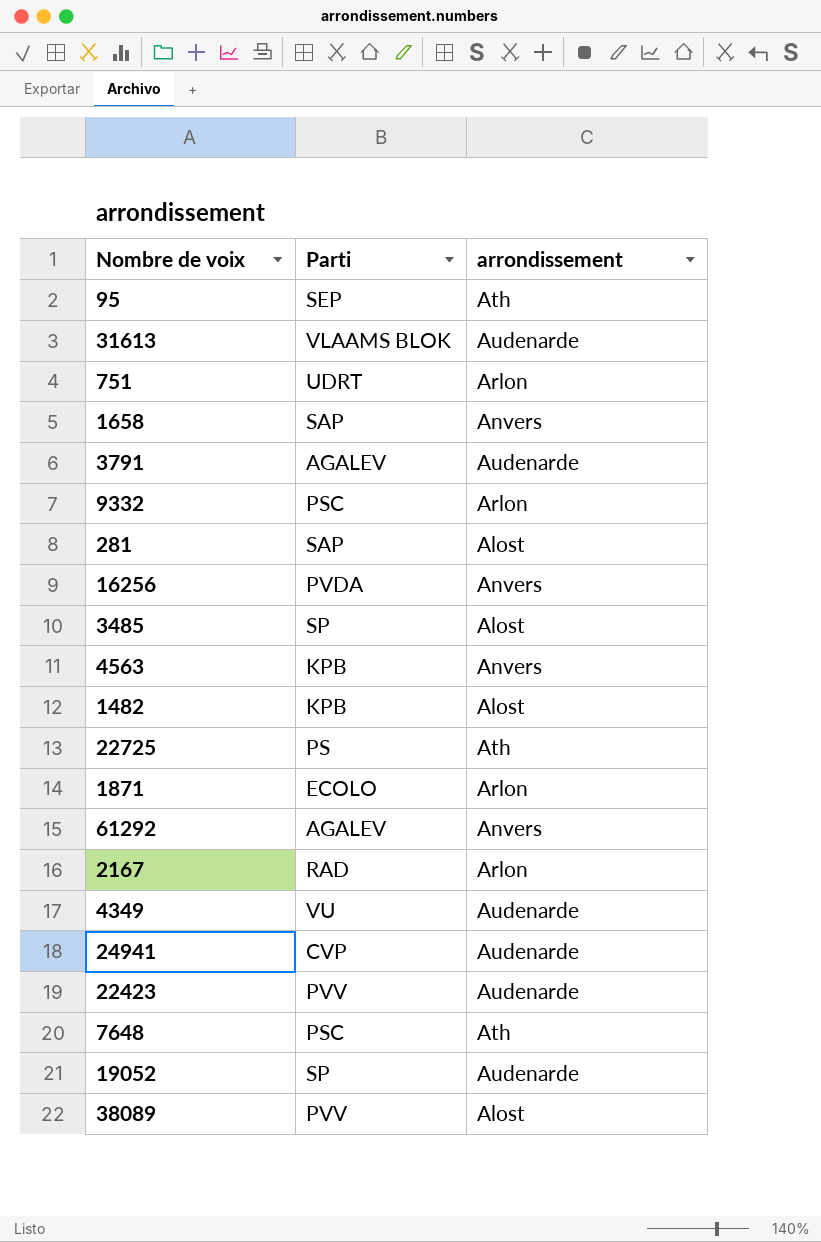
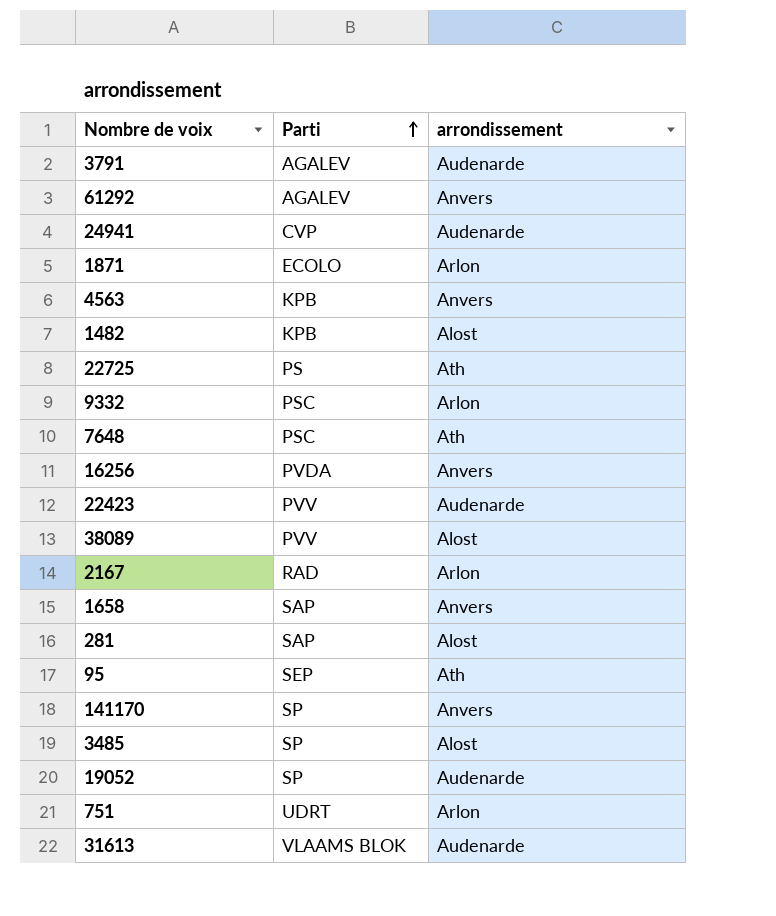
row order: none -> Parti ascending
row 4349: VU | Audenarde -> none
row 141170: none -> SP | Anvers

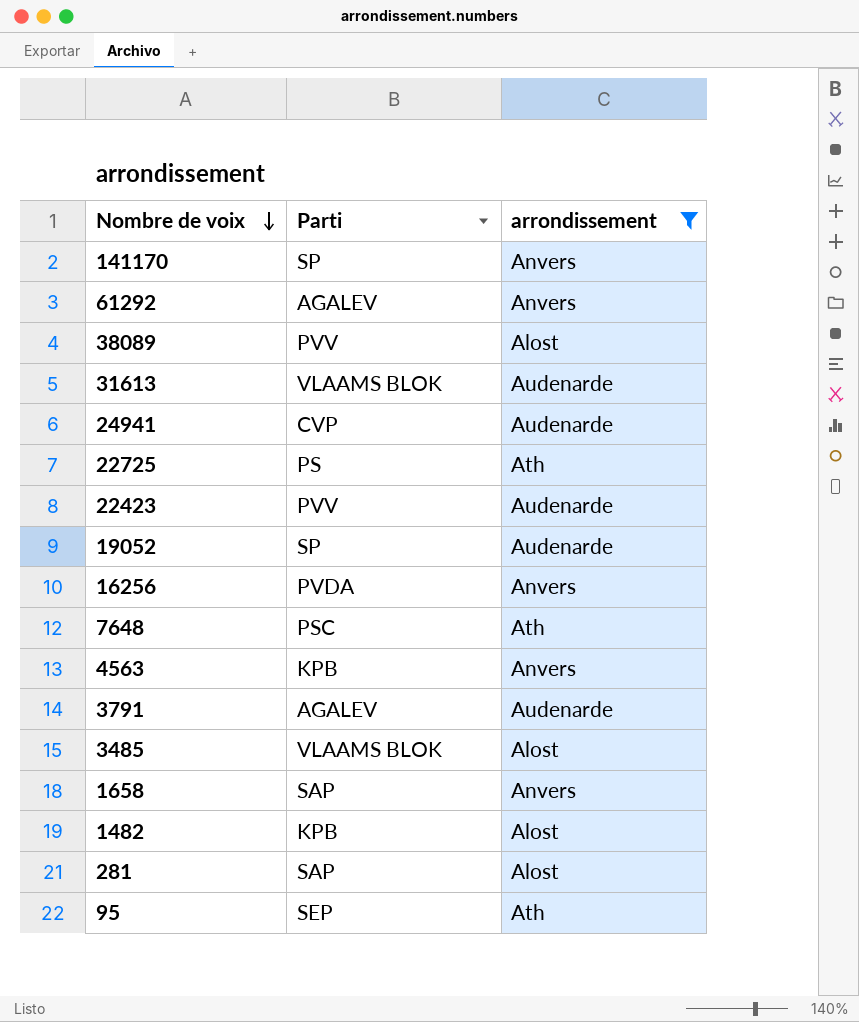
filter: none -> arrondissement != Arlon
row order: Parti ascending -> Nombre de voix descending
3485 | Parti: SP -> VLAAMS BLOK

